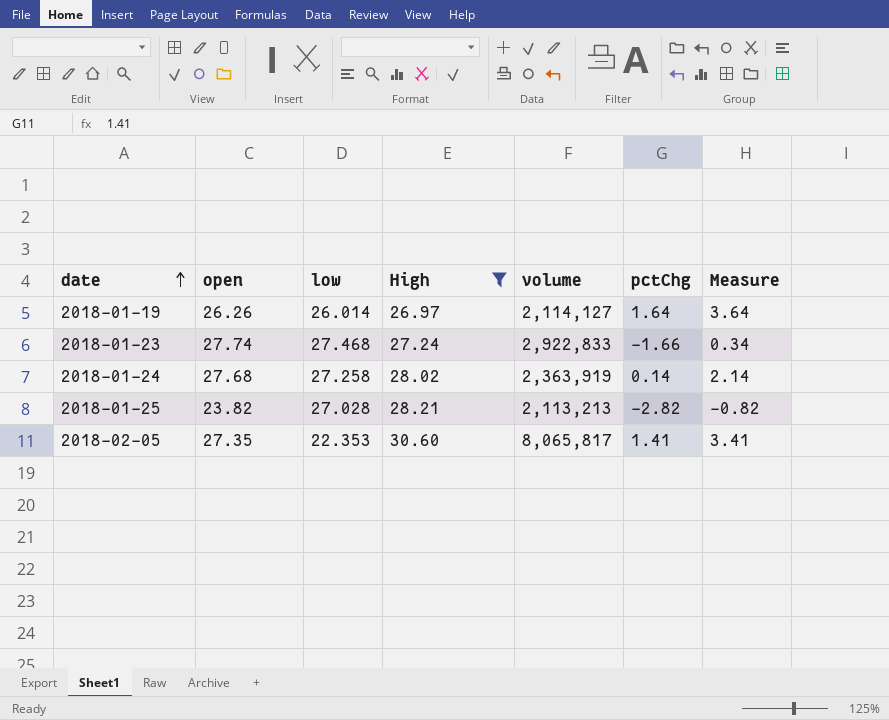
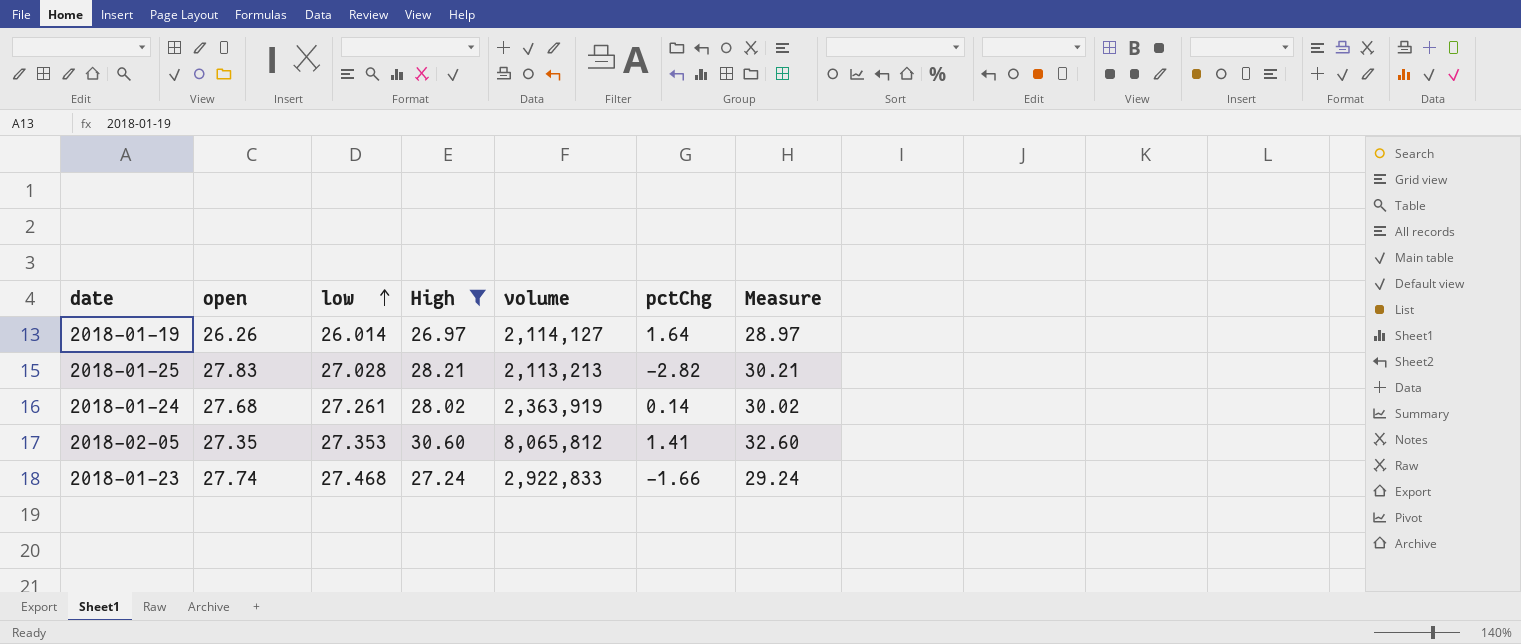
row order: date ascending -> low ascending
column Measure | formula: [pctChg] + 2 -> [High] + 2
2018-01-25 | open: 23.82 -> 27.83
2018-01-24 | low: 27.258 -> 27.261
2018-02-05 | low: 22.353 -> 27.353
2018-02-05 | volume: 8,065,817 -> 8,065,812

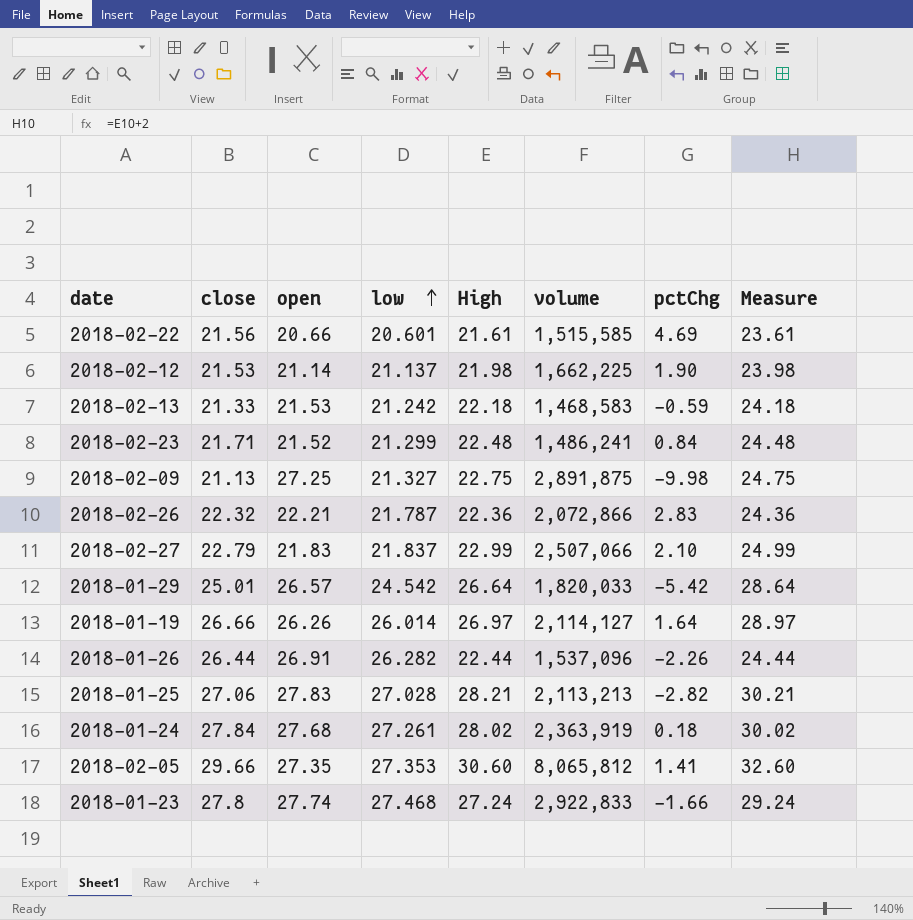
filter: High >= 26.97 -> none
column close | position: none -> 2
2018-01-24 | pctChg: 0.14 -> 0.18

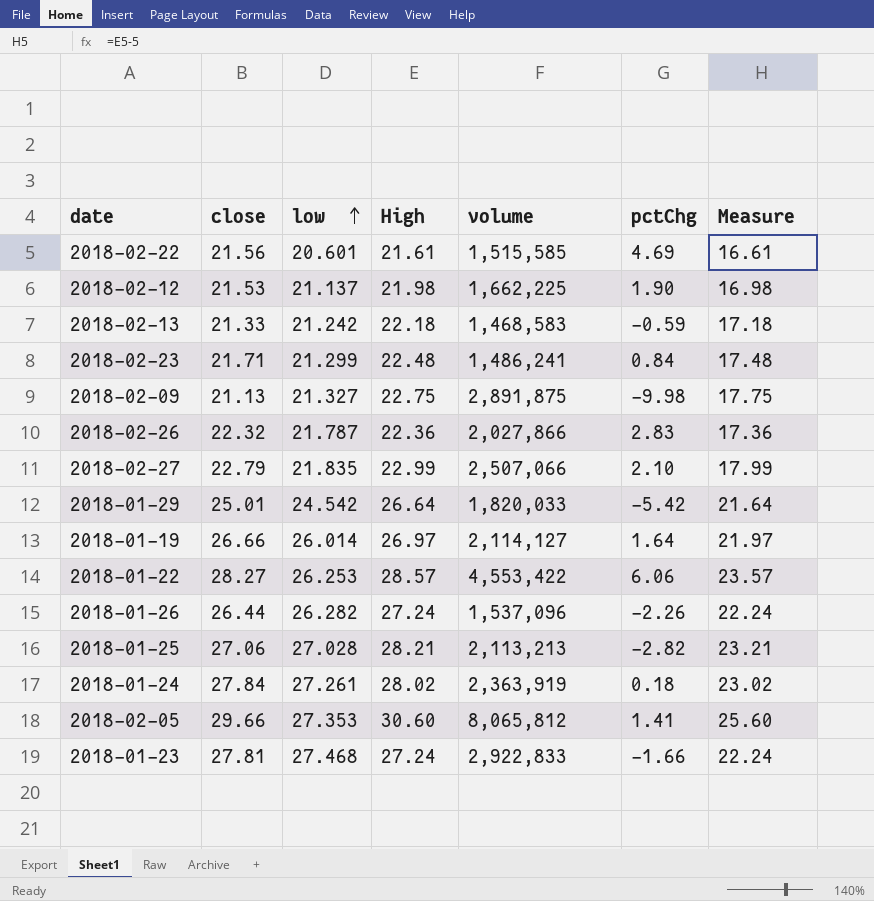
column open | position: 3 -> none
column Measure | formula: [High] + 2 -> [High] - 5
2018-02-26 | volume: 2,072,866 -> 2,027,866
2018-02-27 | low: 21.837 -> 21.835
row 2018-01-22: none -> 28.27 | 26.253 | 28.57 | 4,553,422 | 6.06 | 23.57
2018-01-26 | High: 22.44 -> 27.24
2018-01-23 | close: 27.8 -> 27.81

